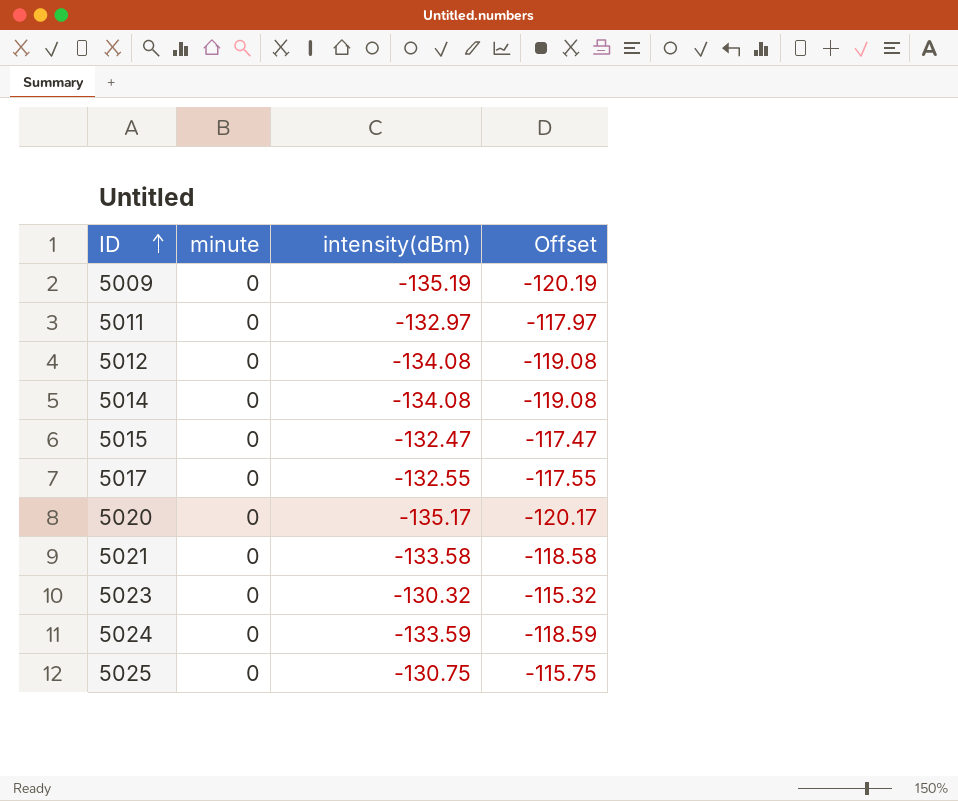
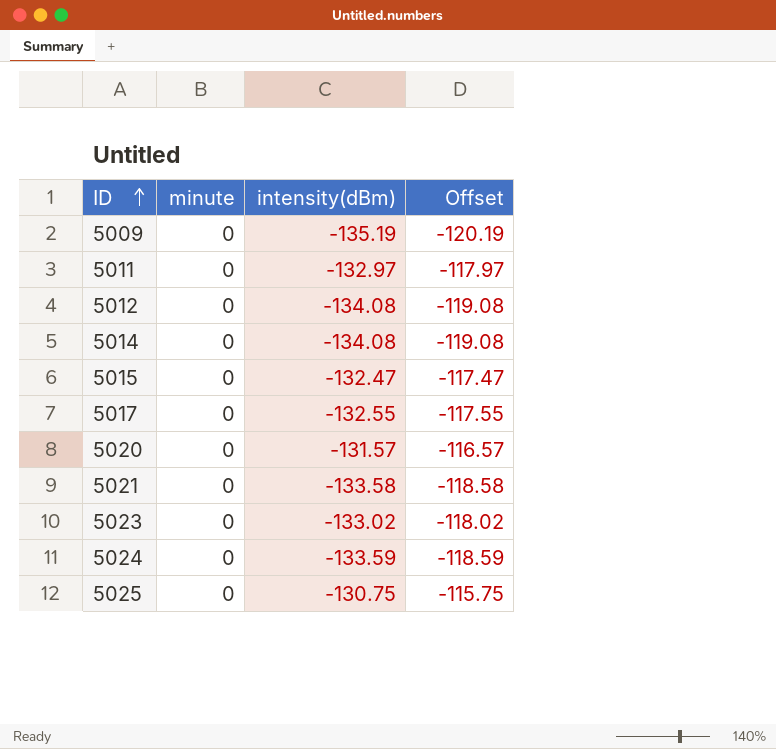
5020 | intensity(dBm): -135.17 -> -131.57
5020 | Offset: -120.17 -> -116.57
5023 | intensity(dBm): -130.32 -> -133.02
5023 | Offset: -115.32 -> -118.02

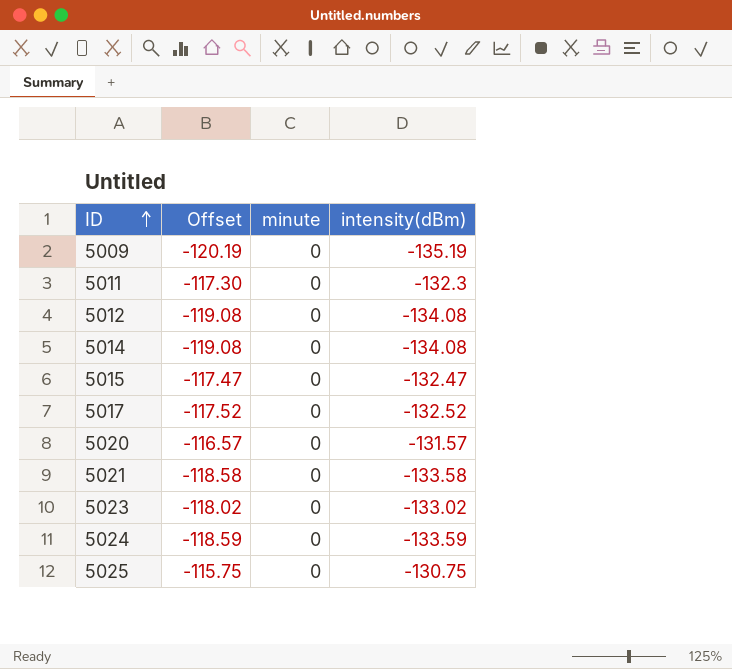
column Offset | position: 4 -> 2
5011 | Offset: -117.97 -> -117.30
5011 | intensity(dBm): -132.97 -> -132.3
5017 | Offset: -117.55 -> -117.52
5017 | intensity(dBm): -132.55 -> -132.52

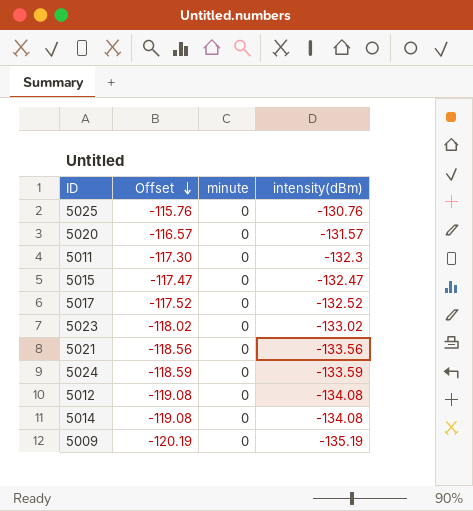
row order: ID ascending -> Offset descending
5025 | Offset: -115.75 -> -115.76
5025 | intensity(dBm): -130.75 -> -130.76
5021 | Offset: -118.58 -> -118.56
5021 | intensity(dBm): -133.58 -> -133.56

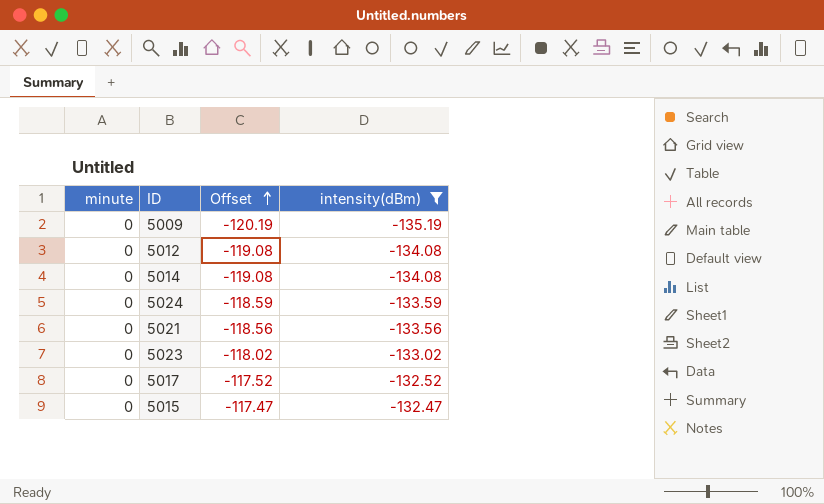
filter: none -> intensity(dBm) <= -132.47
row order: Offset descending -> Offset ascending
column minute | position: 3 -> 1

